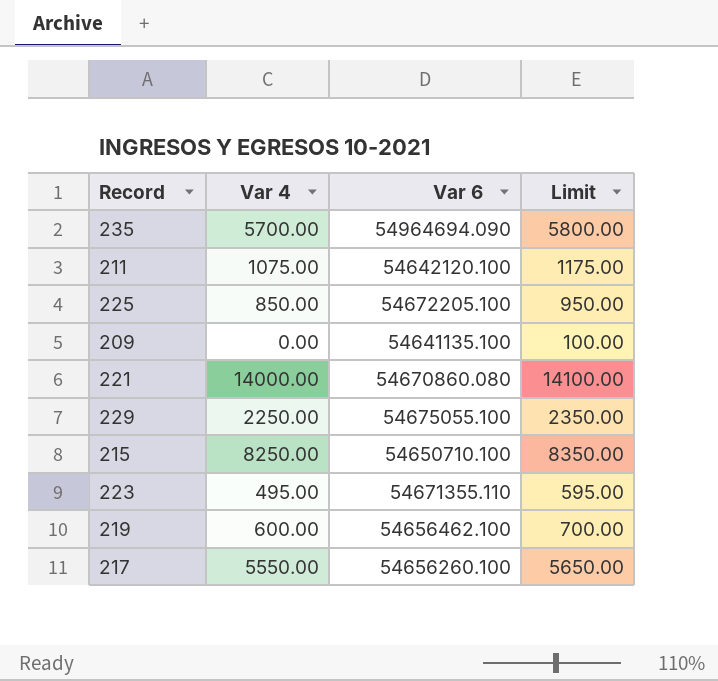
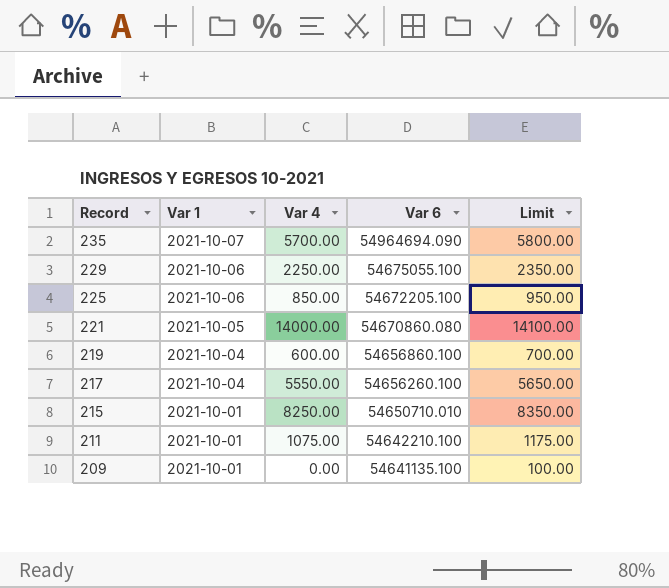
row order: none -> Record descending
column Var 1 | position: none -> 2
row 223: 495.00 | 54671355.110 | 595.00 -> none
219 | Var 6: 54656462.100 -> 54656860.100
215 | Var 6: 54650710.100 -> 54650710.010
211 | Var 6: 54642120.100 -> 54642210.100

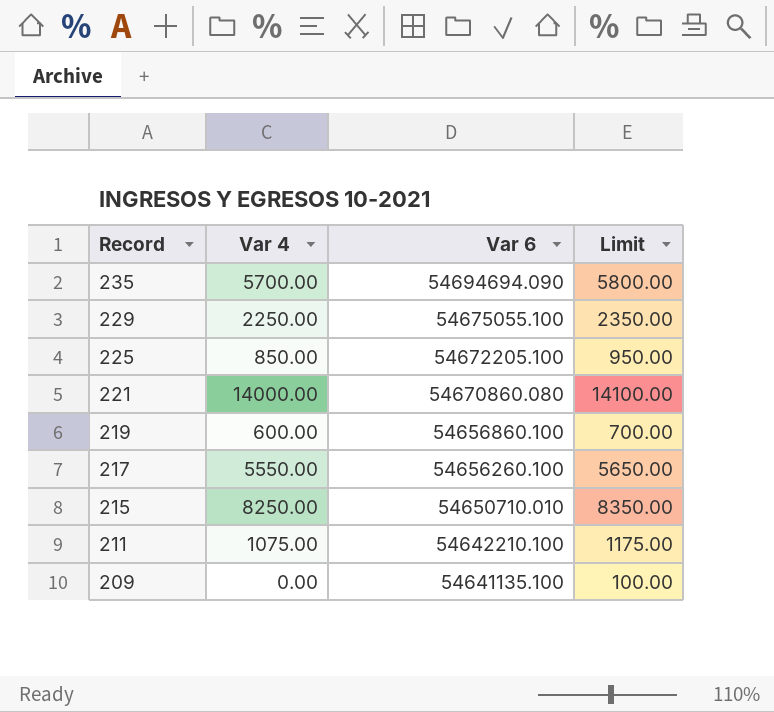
column Var 1 | position: 2 -> none
235 | Var 6: 54964694.090 -> 54694694.090

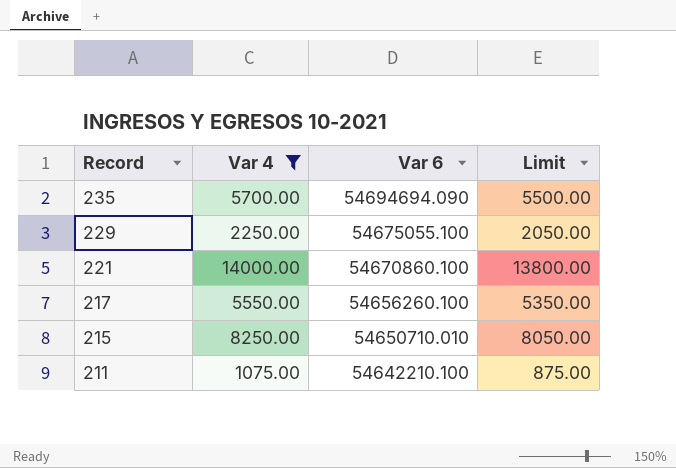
filter: none -> Var 4 >= 1075.00
column Limit | formula: [Var 4] + 100 -> [Var 4] - 200
221 | Var 6: 54670860.080 -> 54670860.100

